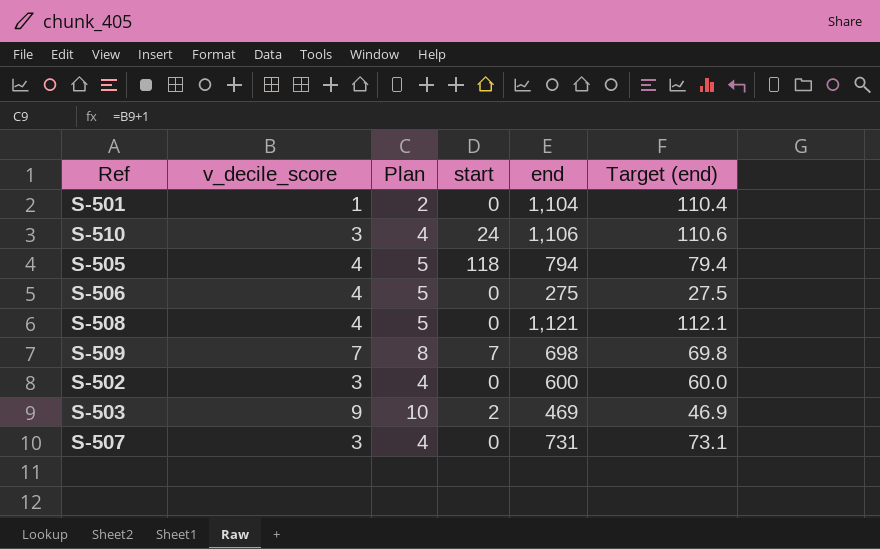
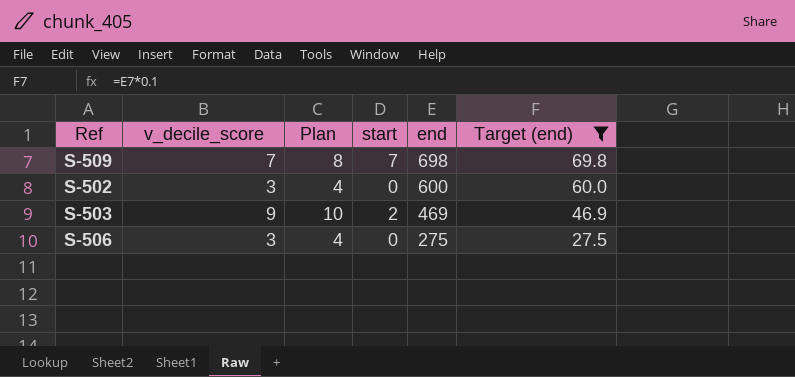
filter: none -> Target (end) <= 69.8
row order: none -> end descending
S-506 | v_decile_score: 4 -> 3
S-506 | Plan: 5 -> 4

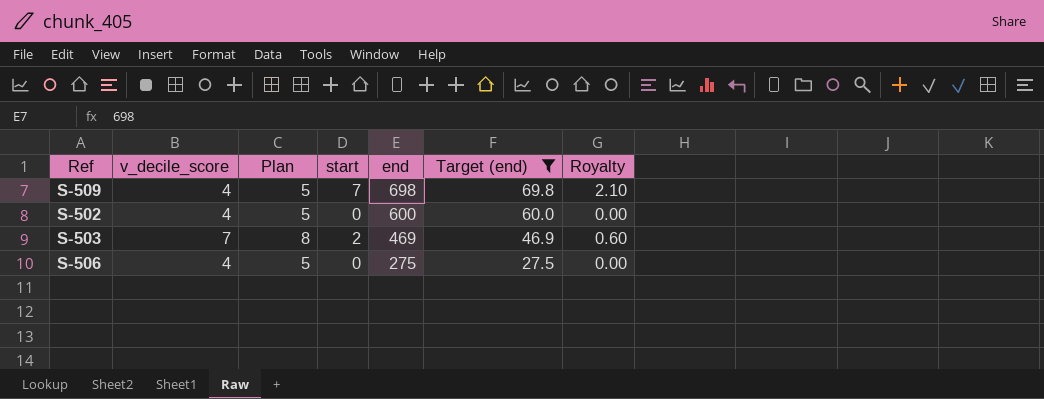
column Royalty | formula: none -> [start] * 0.3
S-509 | v_decile_score: 7 -> 4
S-509 | Plan: 8 -> 5
S-502 | v_decile_score: 3 -> 4
S-502 | Plan: 4 -> 5
S-503 | v_decile_score: 9 -> 7
S-503 | Plan: 10 -> 8
S-506 | v_decile_score: 3 -> 4
S-506 | Plan: 4 -> 5

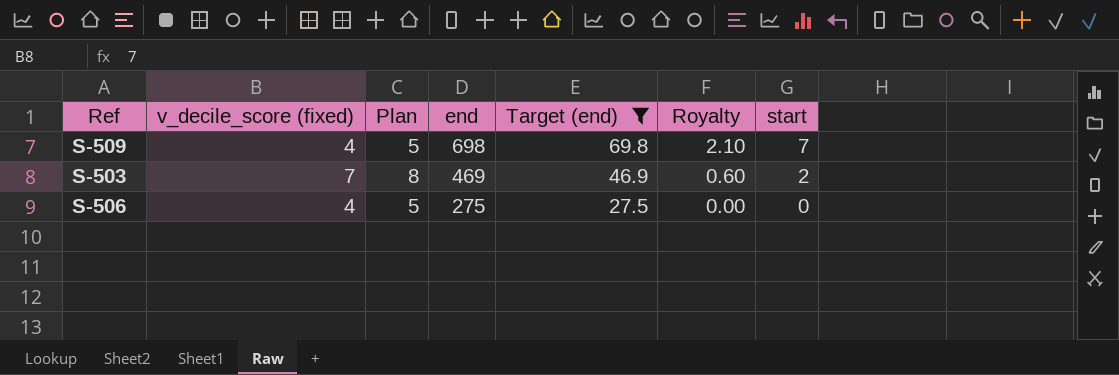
column name: v_decile_score -> v_decile_score (fixed)
column start | position: 4 -> 7
row S-502: 4 | 5 | 0 | 600 | 60.0 | 0.00 -> none

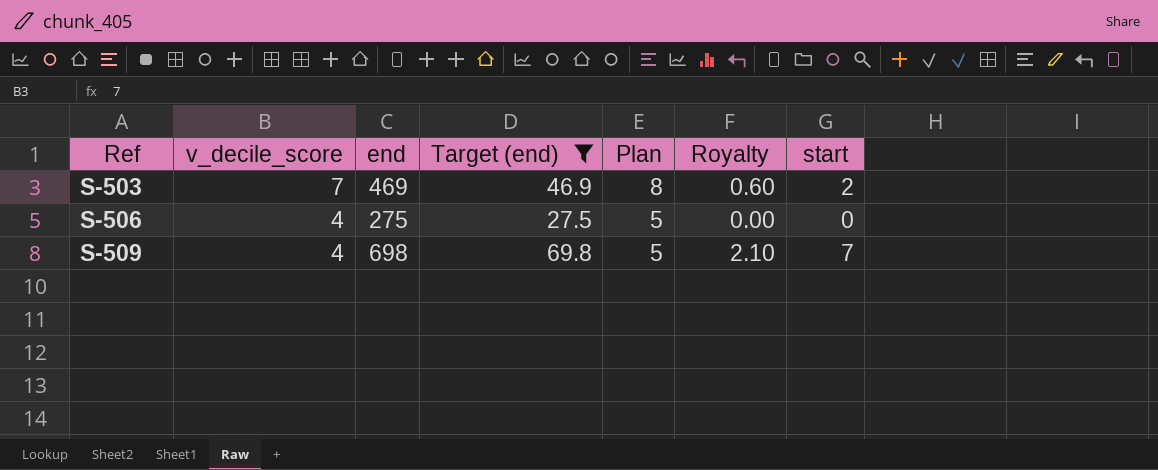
row order: end descending -> Ref ascending
column name: v_decile_score (fixed) -> v_decile_score
column Plan | position: 3 -> 5

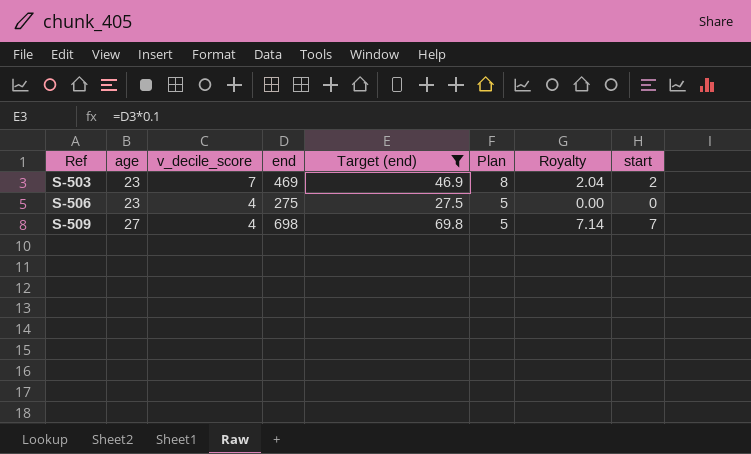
column age | position: none -> 2
column Royalty | formula: [start] * 0.3 -> [start] * 1.02

